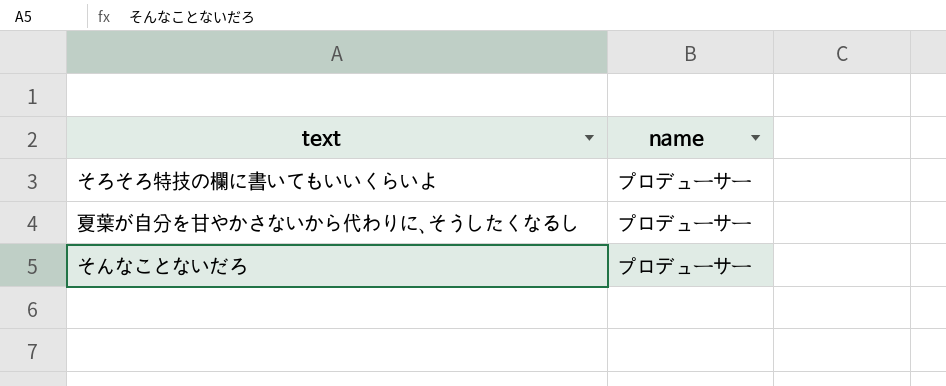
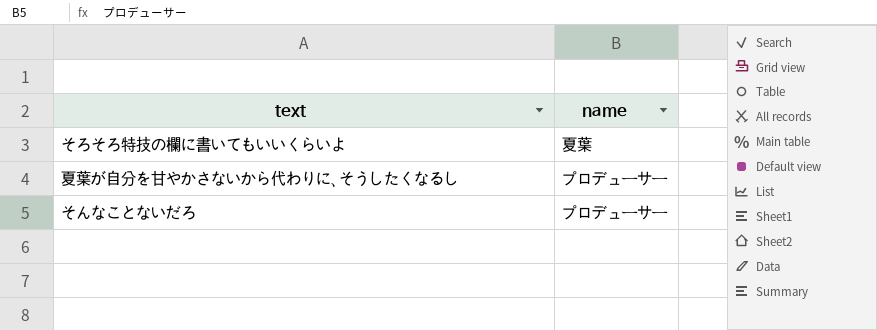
そろそろ特技の欄に書いてもいいくらいよ | name: プロデューサー -> 夏葉

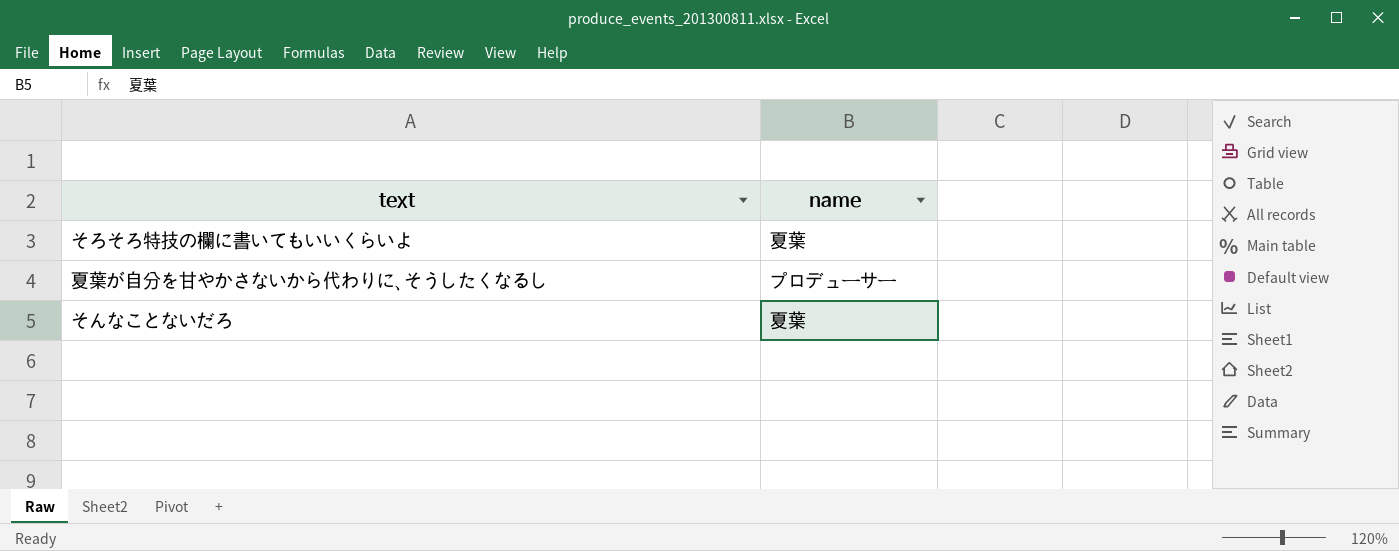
そんなことないだろ | name: プロデューサー -> 夏葉

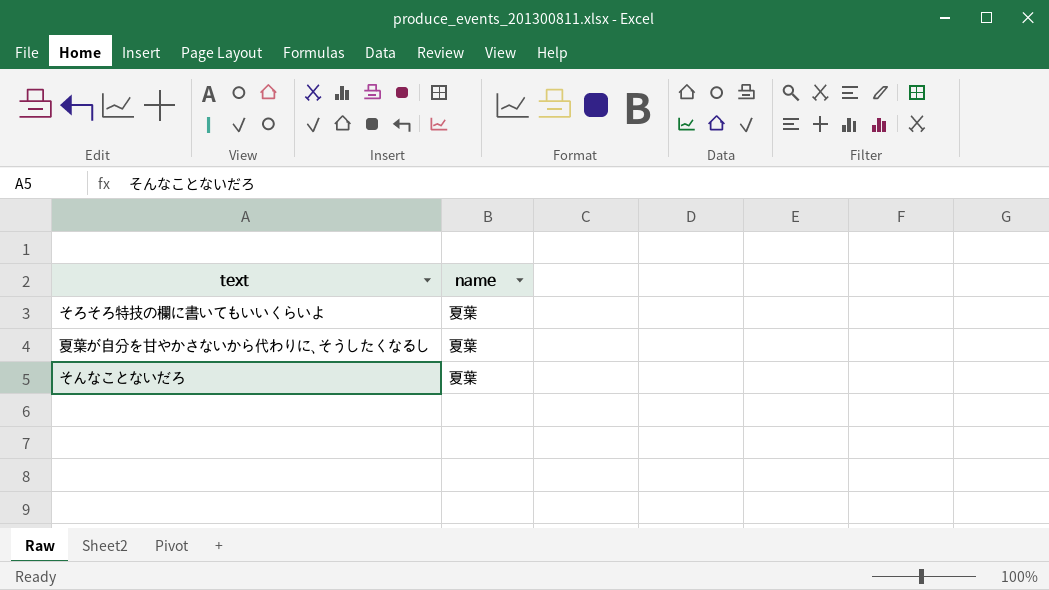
夏葉が自分を甘やかさないから代わりに、そうしたくなるし | name: プロデューサー -> 夏葉

